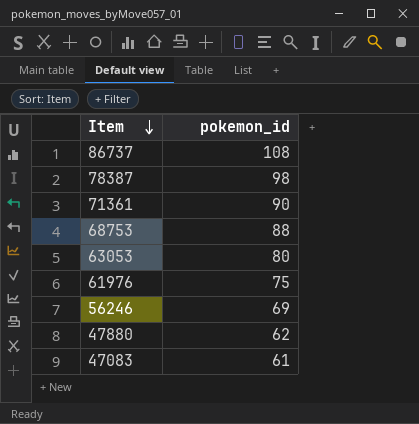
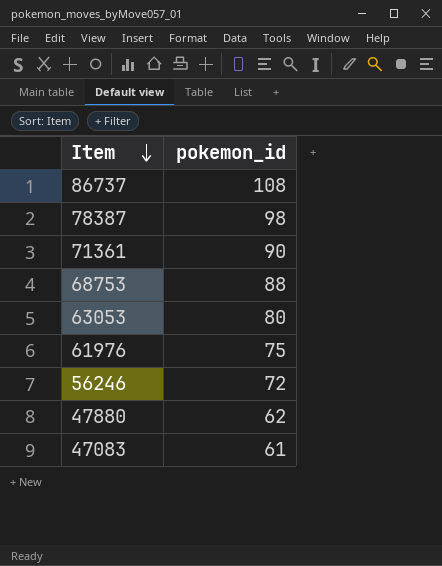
56246 | pokemon_id: 69 -> 72

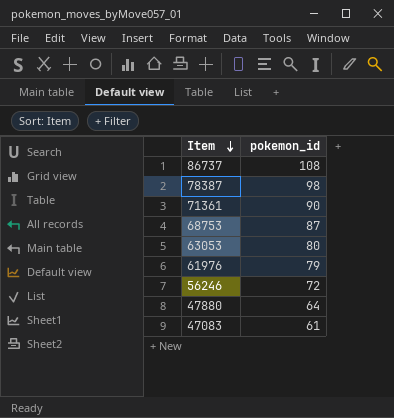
68753 | pokemon_id: 88 -> 87
61976 | pokemon_id: 75 -> 79
47880 | pokemon_id: 62 -> 64

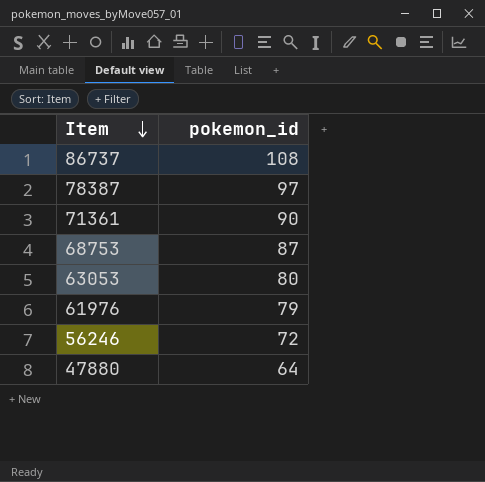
row 47083: 61 -> none
78387 | pokemon_id: 98 -> 97

